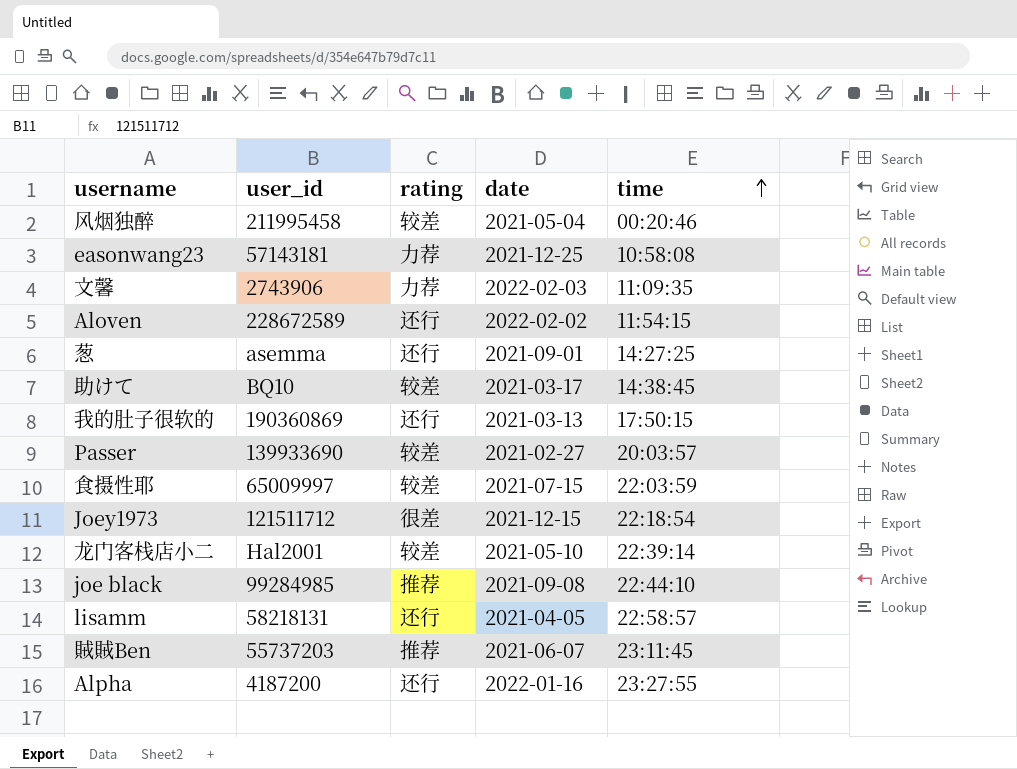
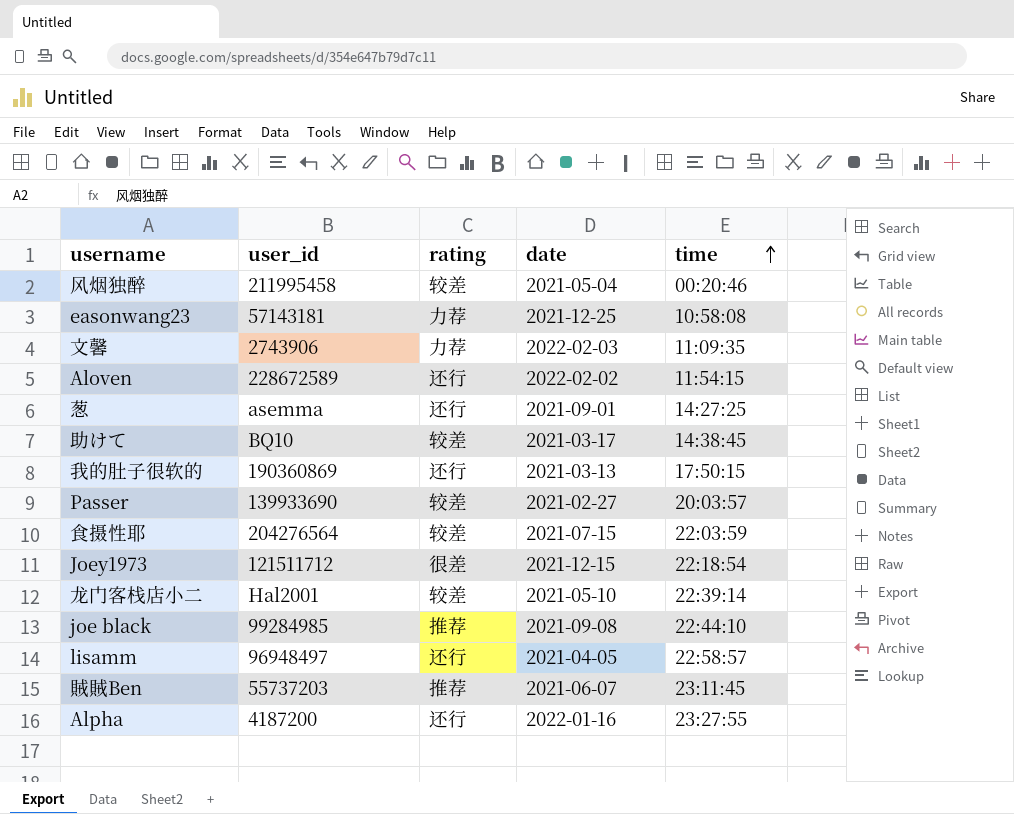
食摄性耶 | user_id: 65009997 -> 204276564
lisamm | user_id: 58218131 -> 96948497

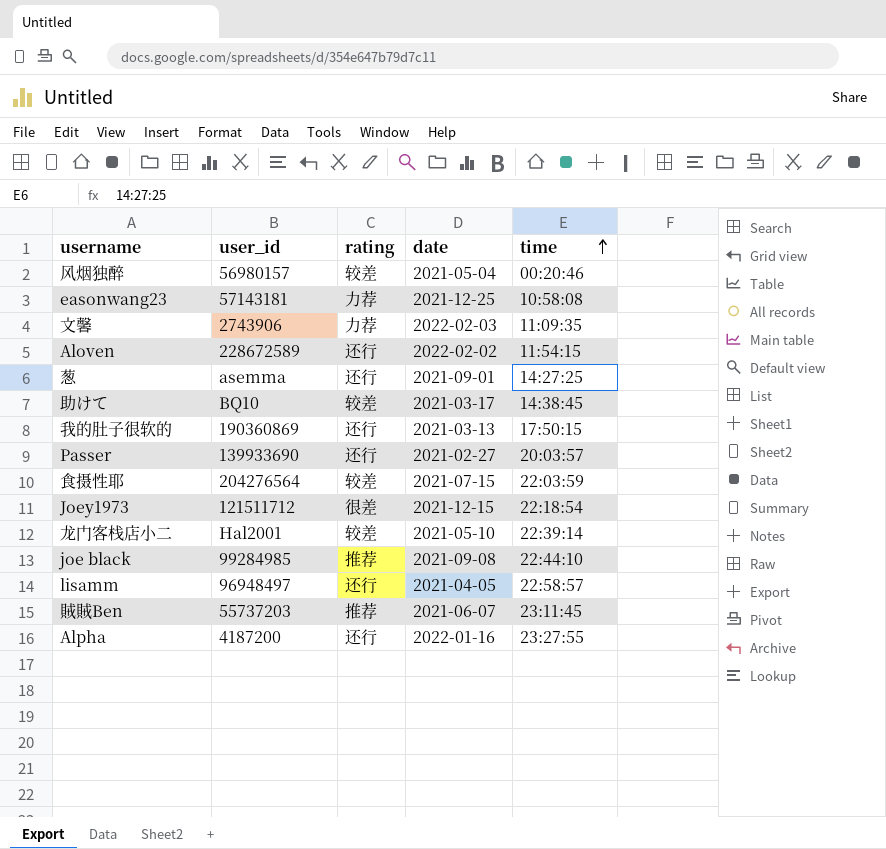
风烟独醉 | user_id: 211995458 -> 56980157
Passer | rating: 较差 -> 还行

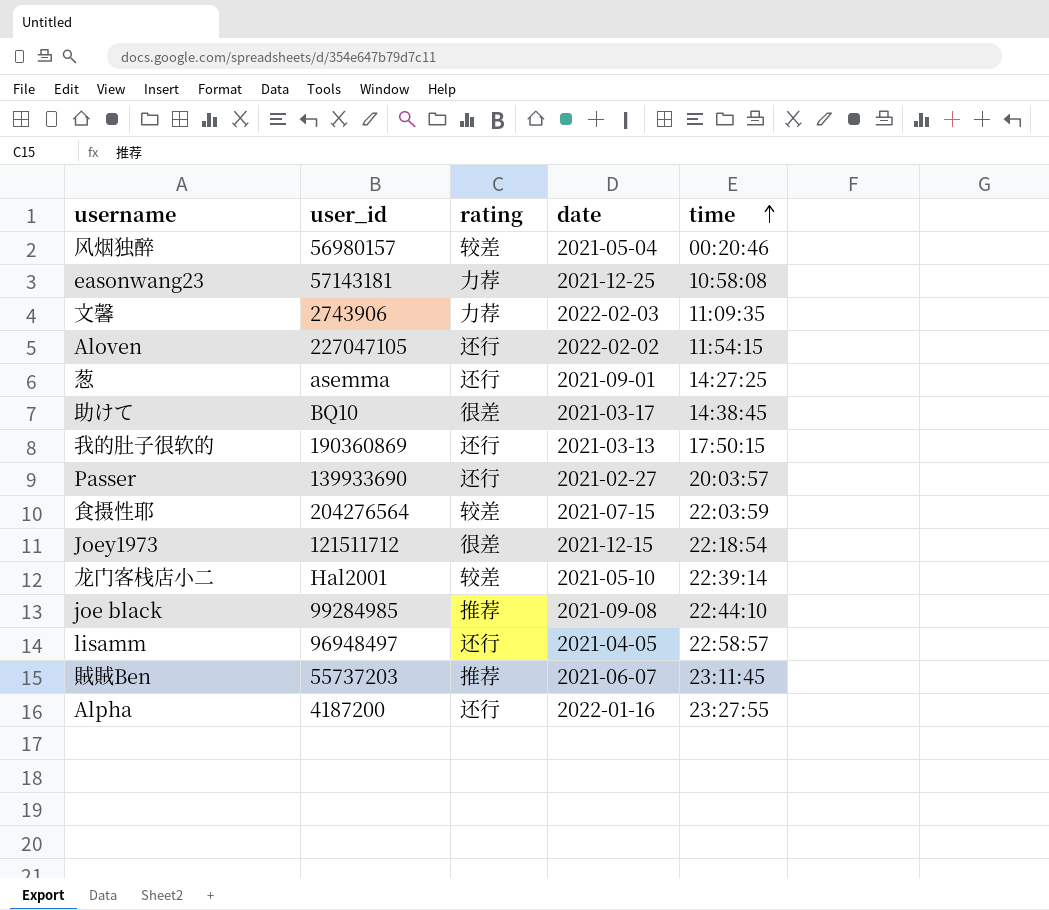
Aloven | user_id: 228672589 -> 227047105
助けて | rating: 较差 -> 很差

